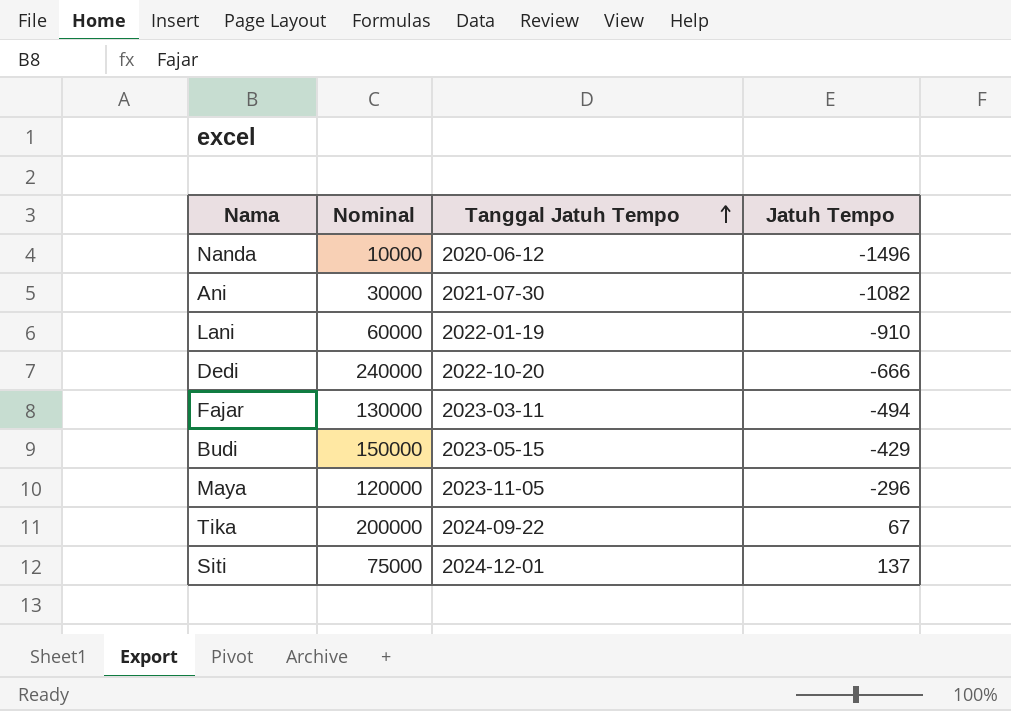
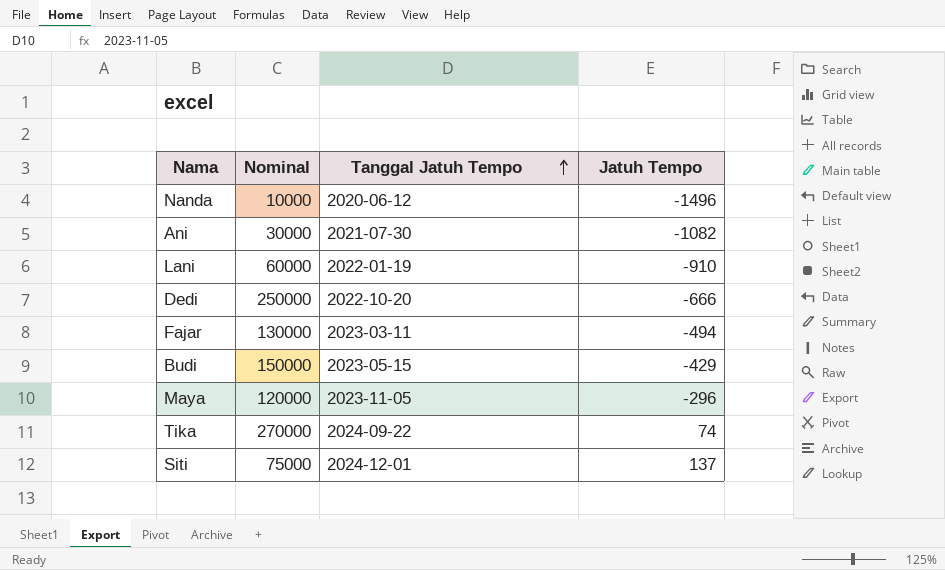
Dedi | Nominal: 240000 -> 250000
Tika | Nominal: 200000 -> 270000
Tika | Jatuh Tempo: 67 -> 74

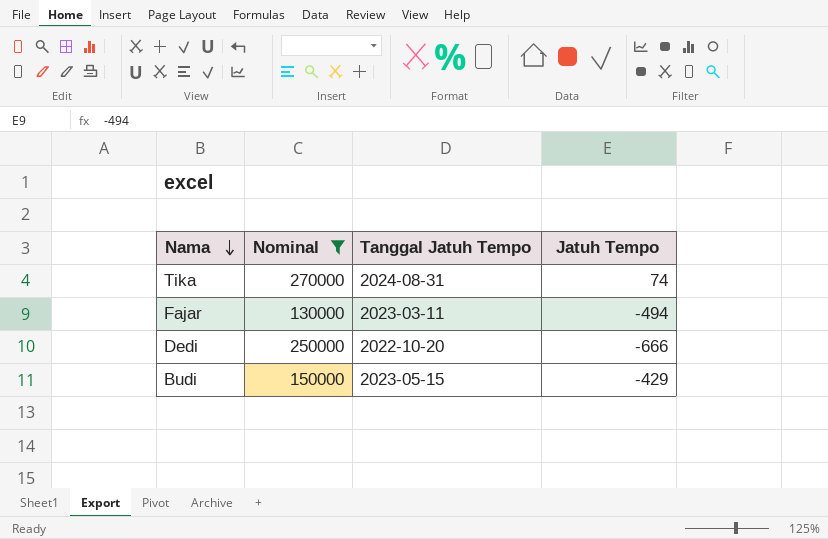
filter: none -> Nominal >= 130000
row order: Tanggal Jatuh Tempo ascending -> Nama descending
Tika | Tanggal Jatuh Tempo: 2024-09-22 -> 2024-08-31

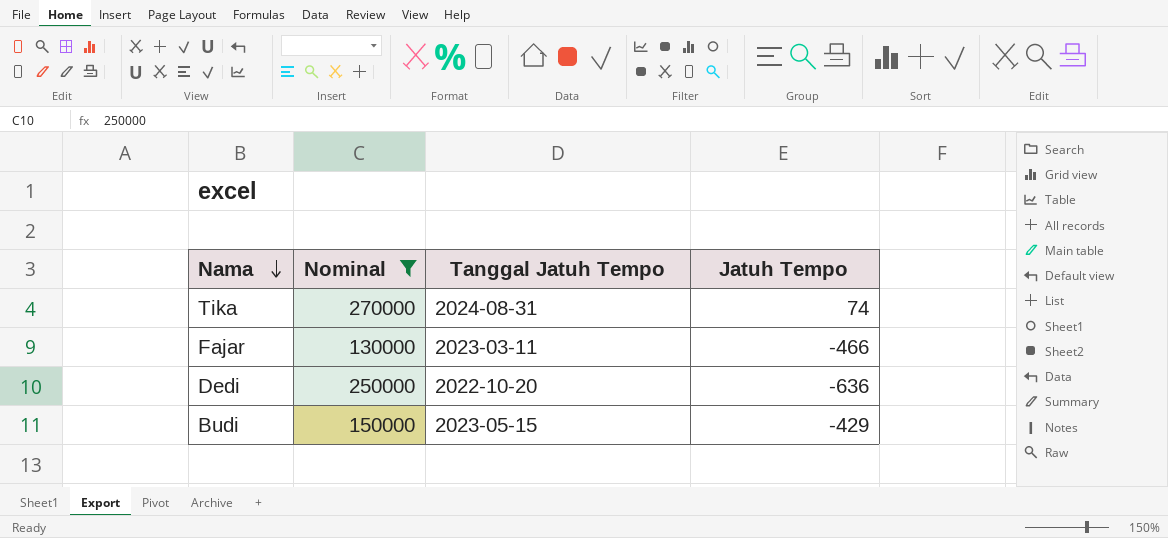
Fajar | Jatuh Tempo: -494 -> -466
Dedi | Jatuh Tempo: -666 -> -636

